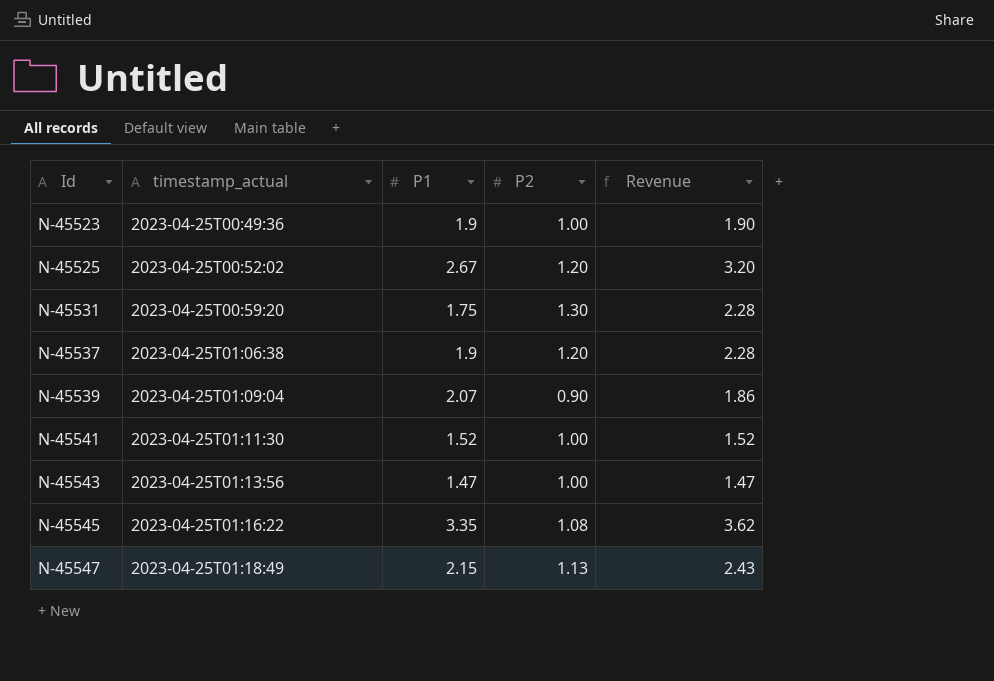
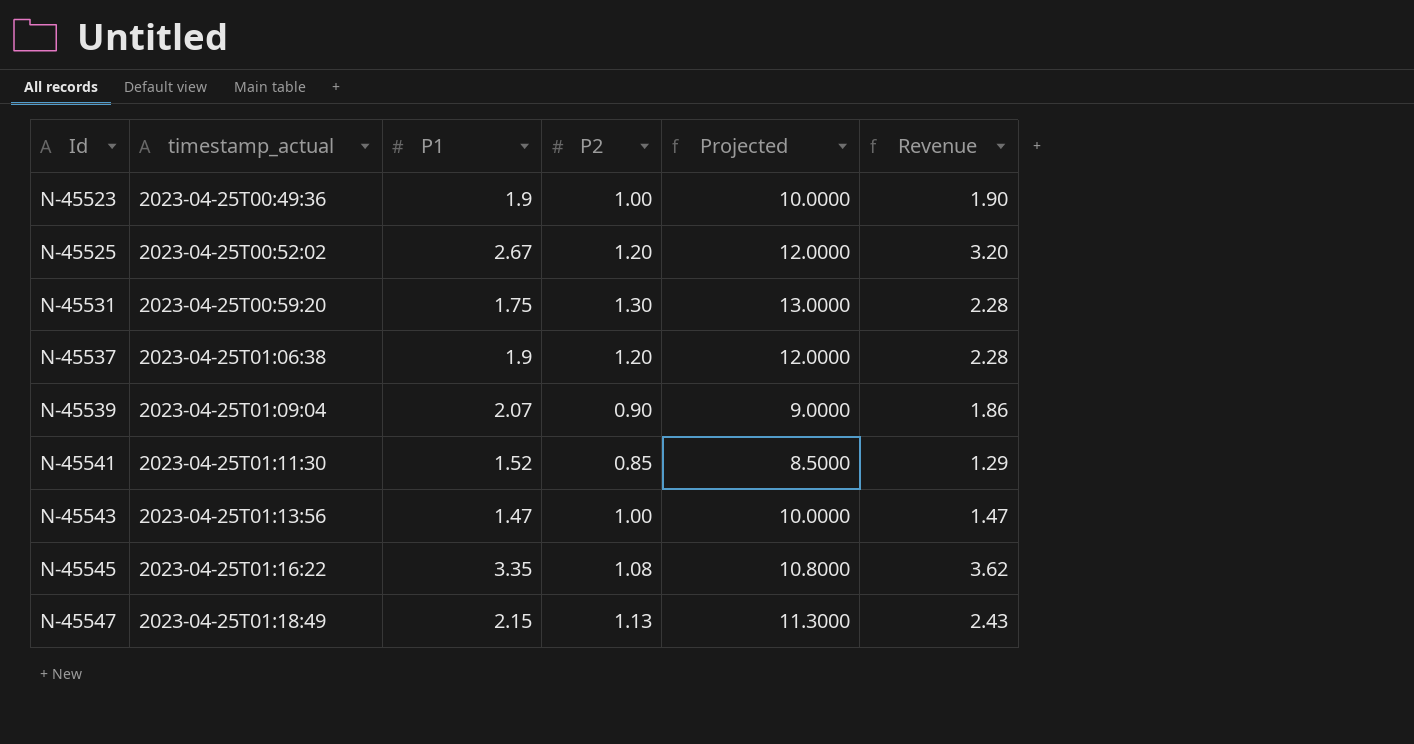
column Projected | formula: none -> [P2] * 10
N-45541 | P2: 1.00 -> 0.85
N-45541 | Revenue: 1.52 -> 1.29

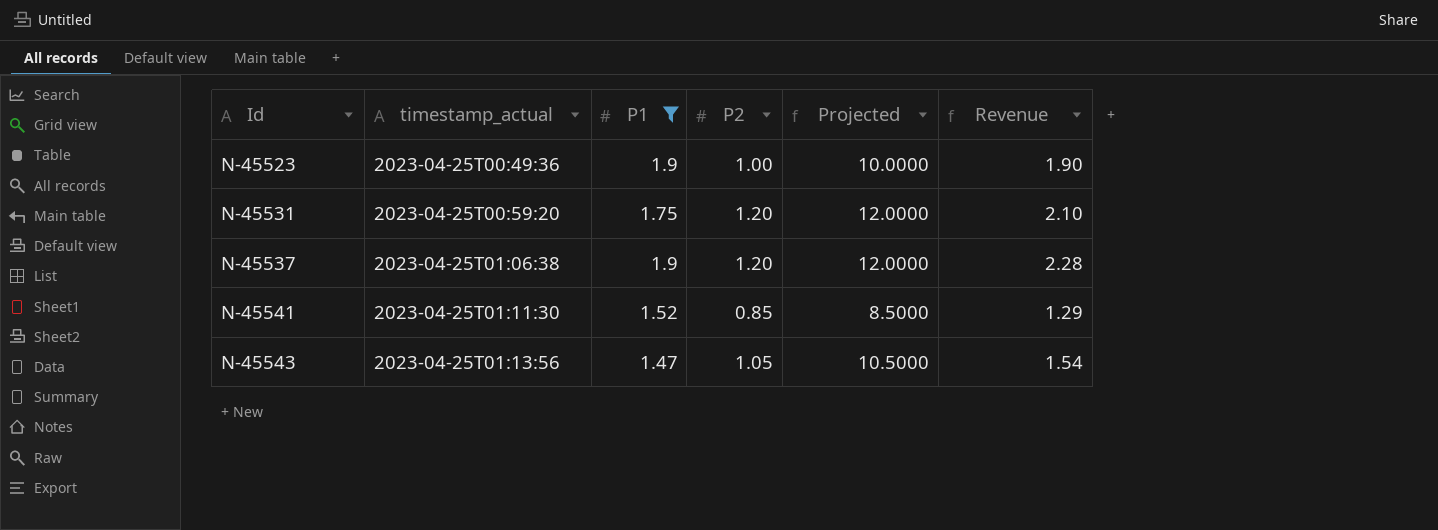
filter: none -> P1 <= 1.9
N-45531 | P2: 1.30 -> 1.20
N-45531 | Projected: 13.0000 -> 12.0000
N-45531 | Revenue: 2.28 -> 2.10
N-45543 | P2: 1.00 -> 1.05
N-45543 | Projected: 10.0000 -> 10.5000
N-45543 | Revenue: 1.47 -> 1.54

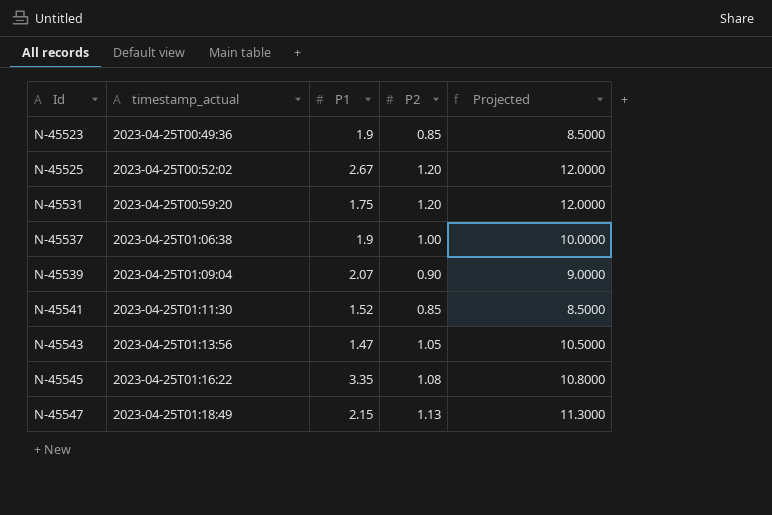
filter: P1 <= 1.9 -> none
column Revenue | formula: [P1] * [P2] -> none
N-45523 | P2: 1.00 -> 0.85
N-45523 | Projected: 10.0000 -> 8.5000
N-45537 | P2: 1.20 -> 1.00
N-45537 | Projected: 12.0000 -> 10.0000

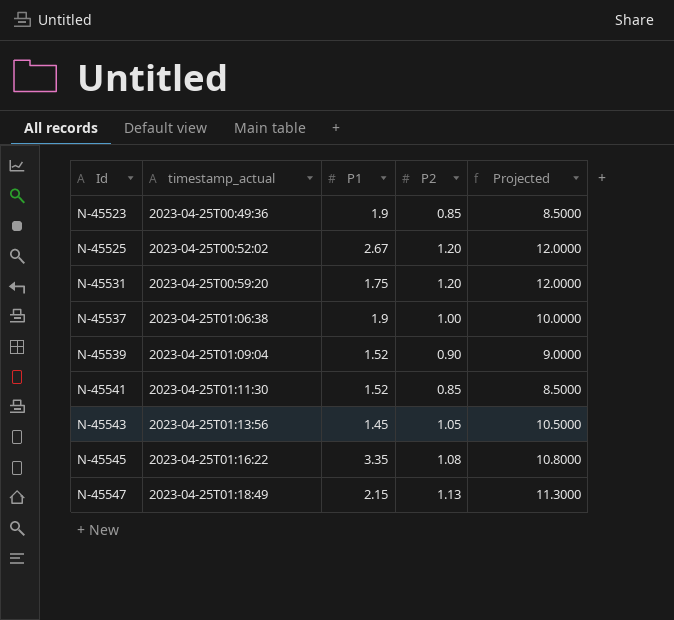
N-45539 | P1: 2.07 -> 1.52
N-45543 | P1: 1.47 -> 1.45

